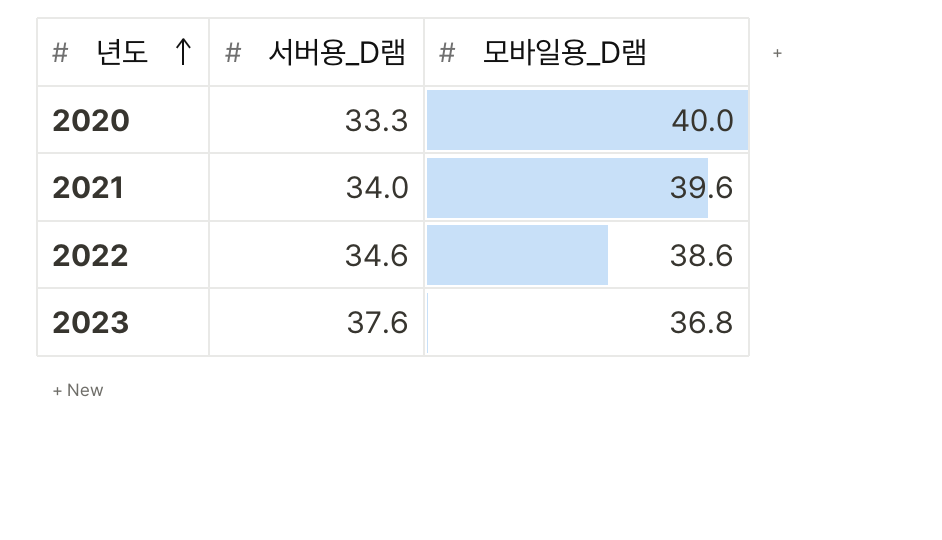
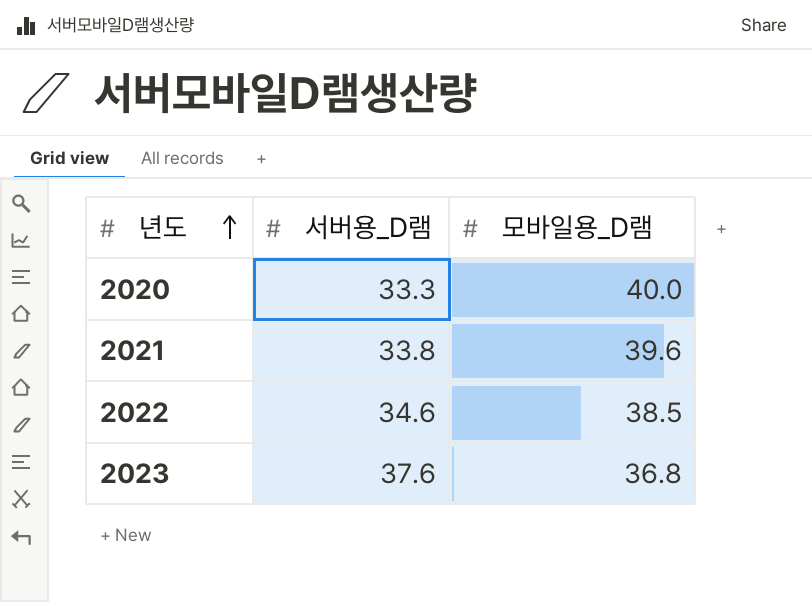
2021 | 서버용_D램: 34.0 -> 33.8
2022 | 모바일용_D램: 38.6 -> 38.5

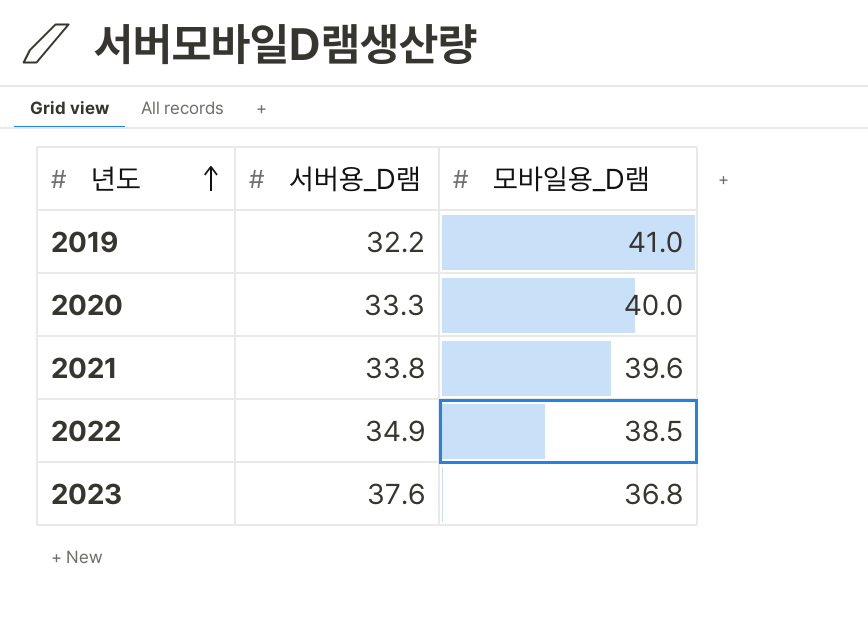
row 2019: none -> 32.2 | 41.0
2022 | 서버용_D램: 34.6 -> 34.9

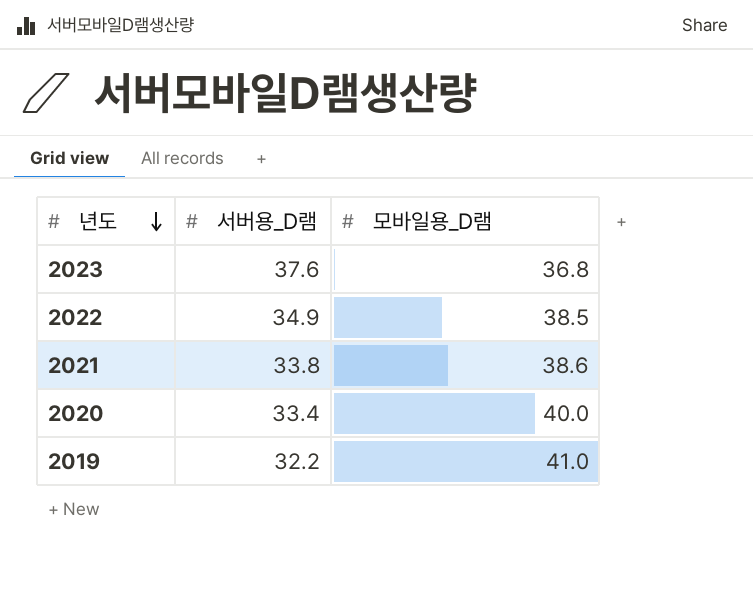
row order: 년도 ascending -> 년도 descending
2021 | 모바일용_D램: 39.6 -> 38.6
2020 | 서버용_D램: 33.3 -> 33.4

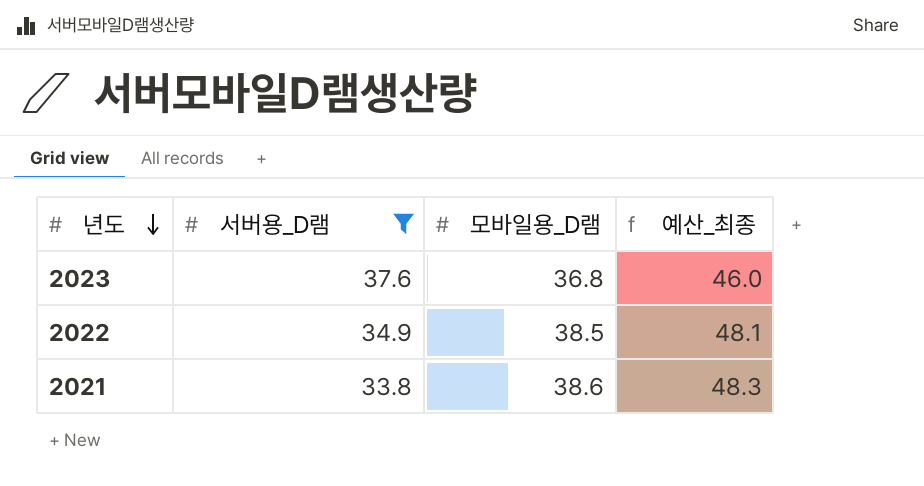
filter: none -> 서버용_D램 >= 33.8
column 예산_최종 | formula: none -> [모바일용_D램] * 1.25

